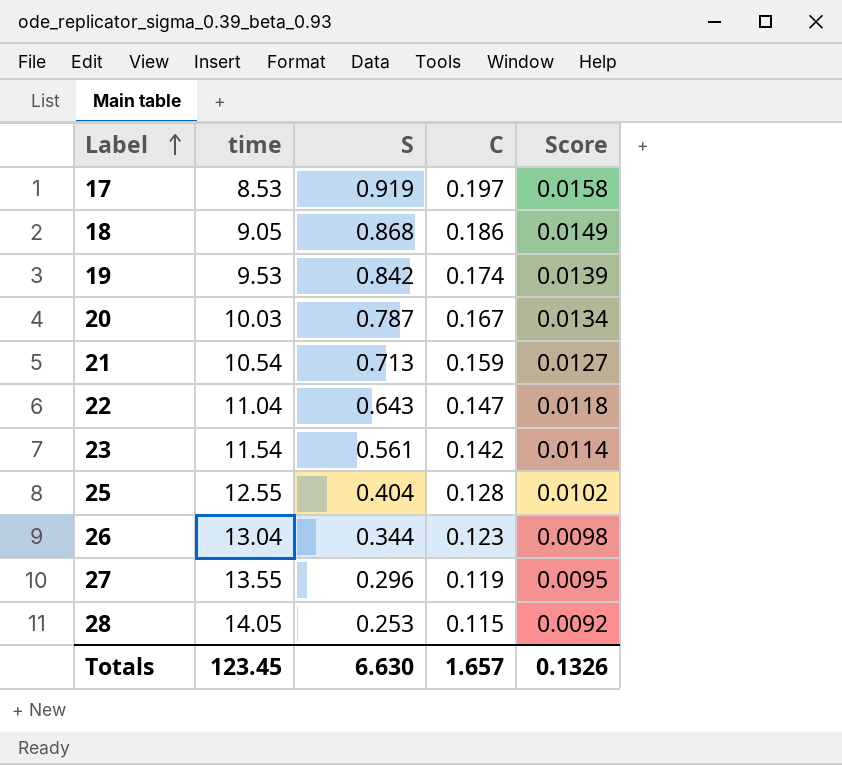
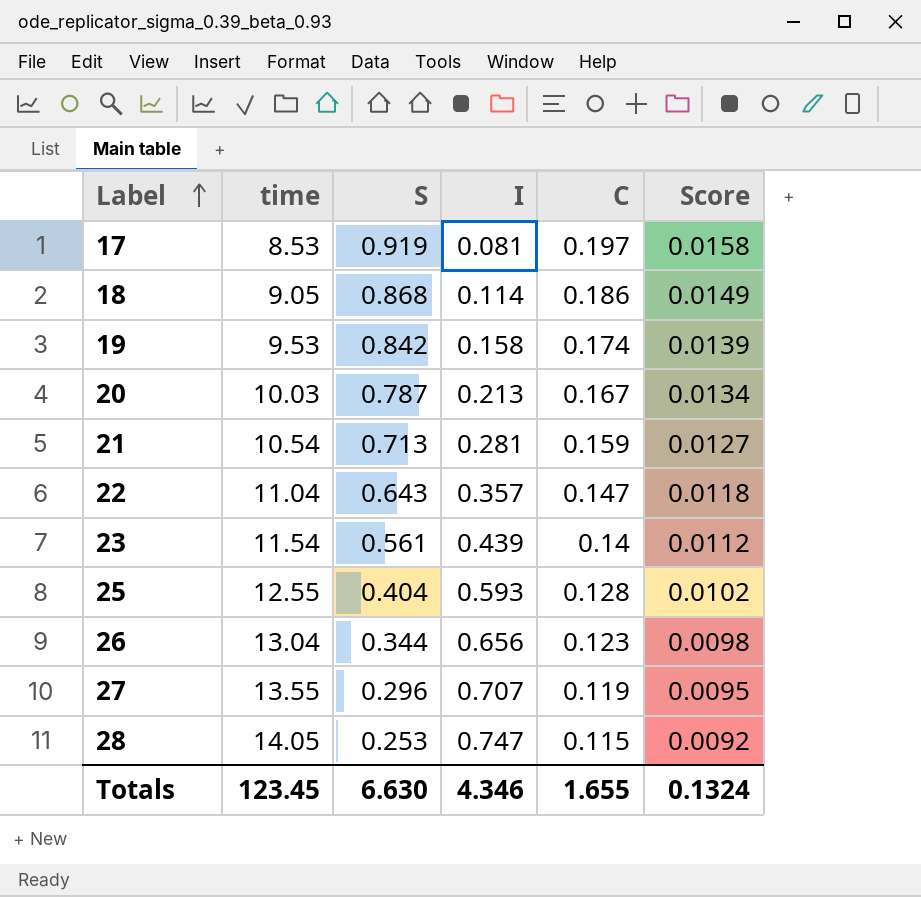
column I | position: none -> 4
23 | C: 0.142 -> 0.14
23 | Score: 0.0114 -> 0.0112
Totals | C: 1.657 -> 1.655
Totals | Score: 0.1326 -> 0.1324

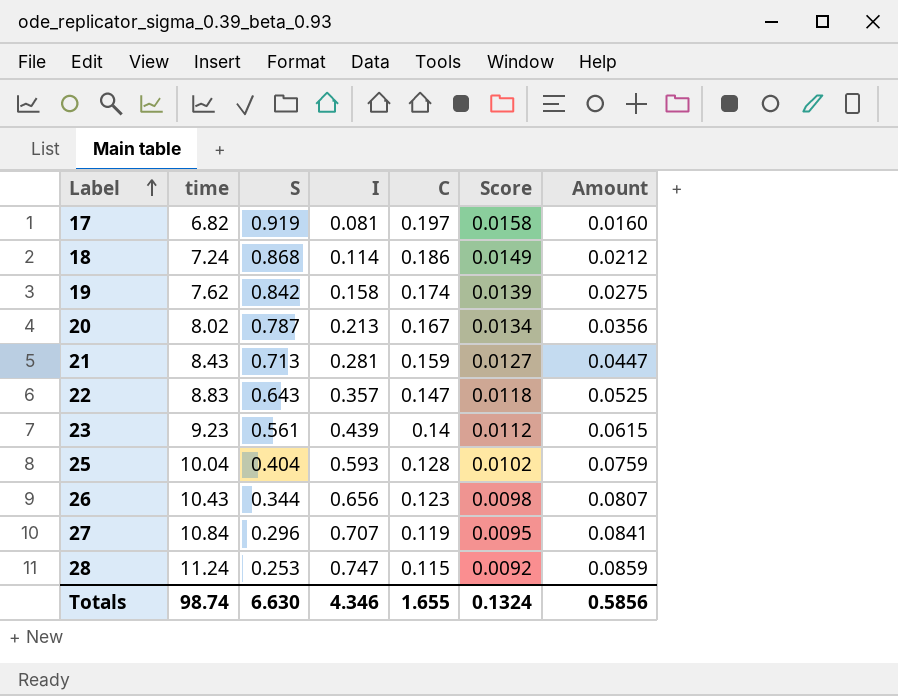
column Amount | formula: none -> [I] * [C]
17 | time: 8.53 -> 6.82
18 | time: 9.05 -> 7.24
19 | time: 9.53 -> 7.62
20 | time: 10.03 -> 8.02
21 | time: 10.54 -> 8.43
22 | time: 11.04 -> 8.83
23 | time: 11.54 -> 9.23
25 | time: 12.55 -> 10.04
26 | time: 13.04 -> 10.43
27 | time: 13.55 -> 10.84
28 | time: 14.05 -> 11.24
Totals | time: 123.45 -> 98.74

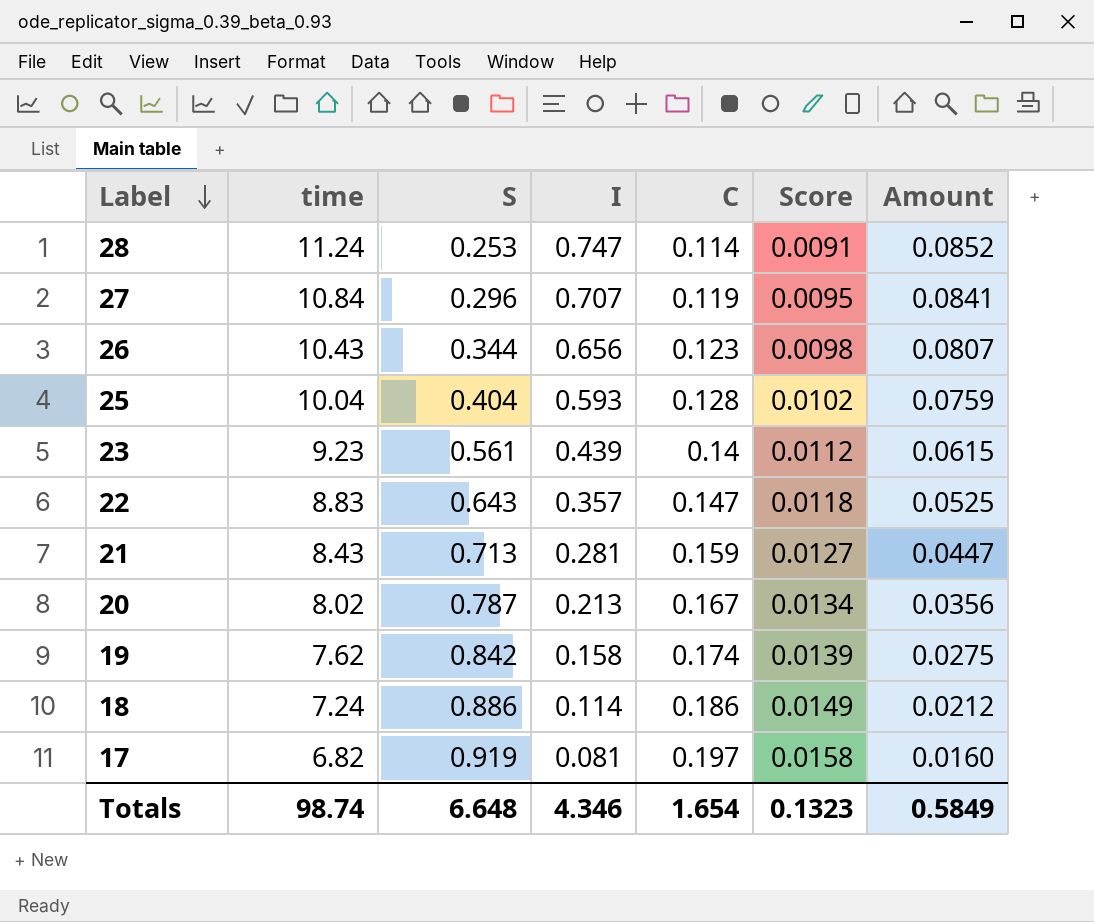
row order: Label ascending -> Label descending
28 | C: 0.115 -> 0.114
28 | Score: 0.0092 -> 0.0091
28 | Amount: 0.0859 -> 0.0852
18 | S: 0.868 -> 0.886
Totals | S: 6.630 -> 6.648
Totals | C: 1.655 -> 1.654
Totals | Score: 0.1324 -> 0.1323
Totals | Amount: 0.5856 -> 0.5849

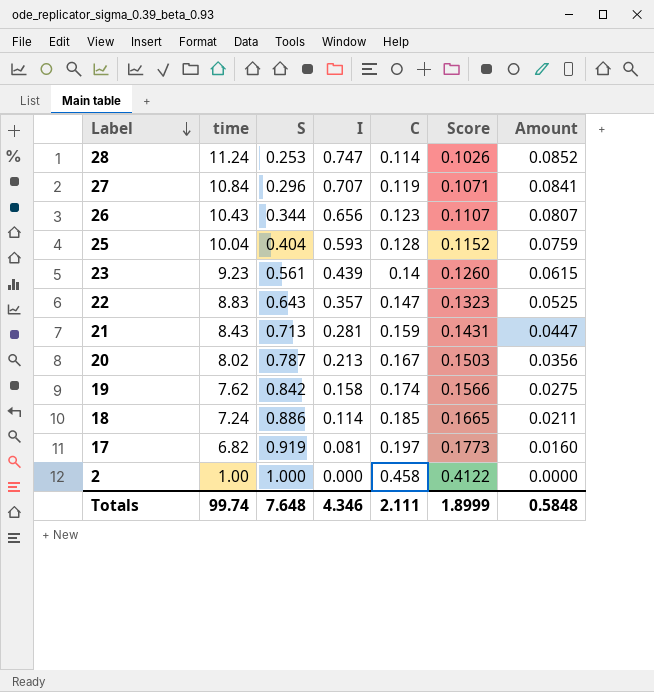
column Score | formula: [C] * 0.08 -> [C] * 0.9
18 | C: 0.186 -> 0.185
18 | Amount: 0.0212 -> 0.0211
row 2: none -> 1.00 | 1.000 | 0.000 | 0.458 | 0.4122 | 0.0000
Totals | time: 98.74 -> 99.74
Totals | S: 6.648 -> 7.648
Totals | C: 1.654 -> 2.111
Totals | Score: 0.1323 -> 1.8999
Totals | Amount: 0.5849 -> 0.5848

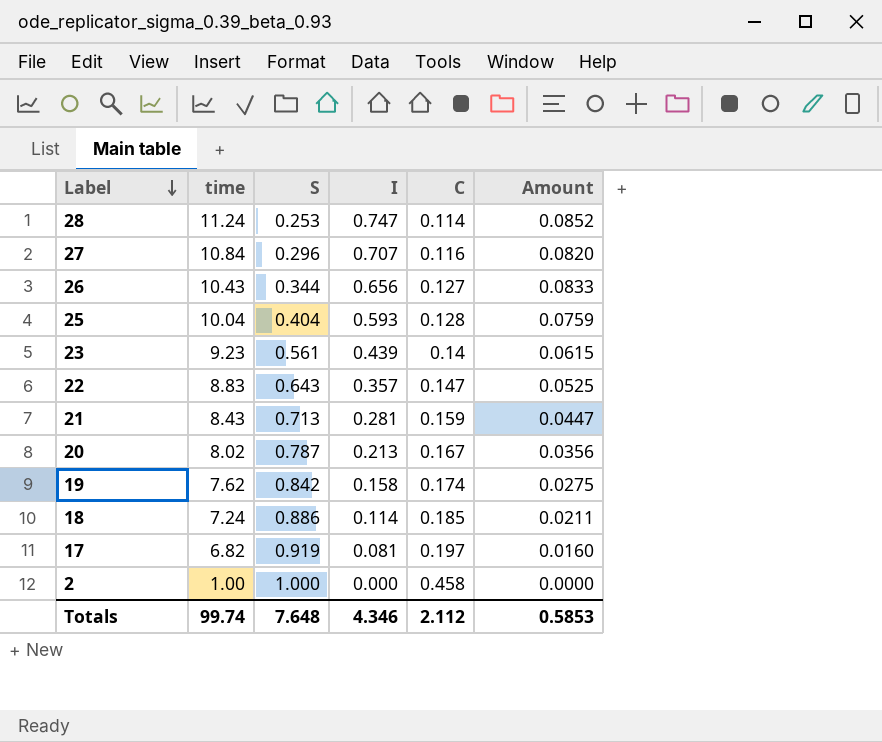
column Score | formula: [C] * 0.9 -> none
27 | C: 0.119 -> 0.116
27 | Amount: 0.0841 -> 0.0820
26 | C: 0.123 -> 0.127
26 | Amount: 0.0807 -> 0.0833
Totals | C: 2.111 -> 2.112
Totals | Amount: 0.5848 -> 0.5853

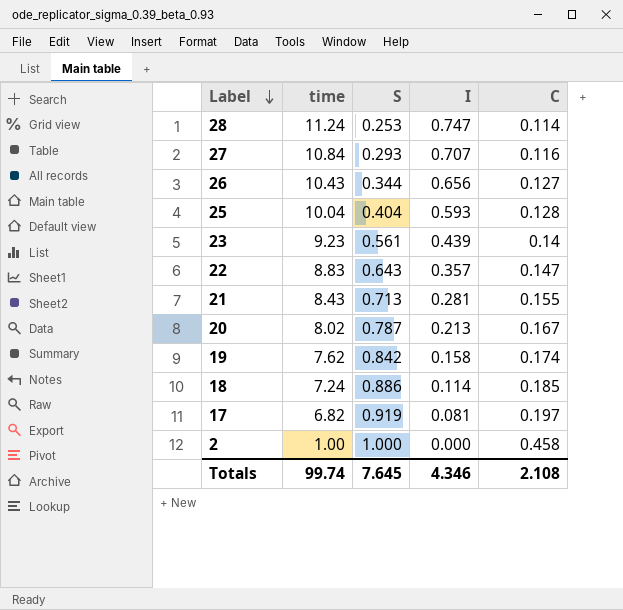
column Amount | formula: [I] * [C] -> none
27 | S: 0.296 -> 0.293
21 | C: 0.159 -> 0.155
Totals | S: 7.648 -> 7.645
Totals | C: 2.112 -> 2.108

